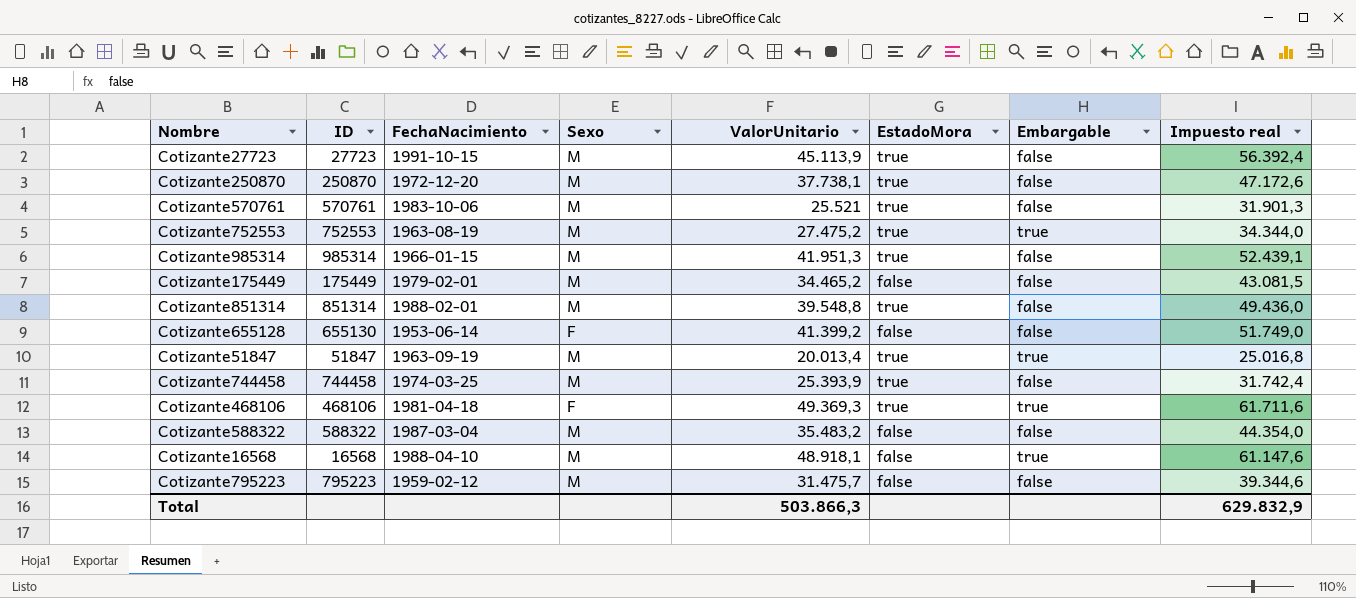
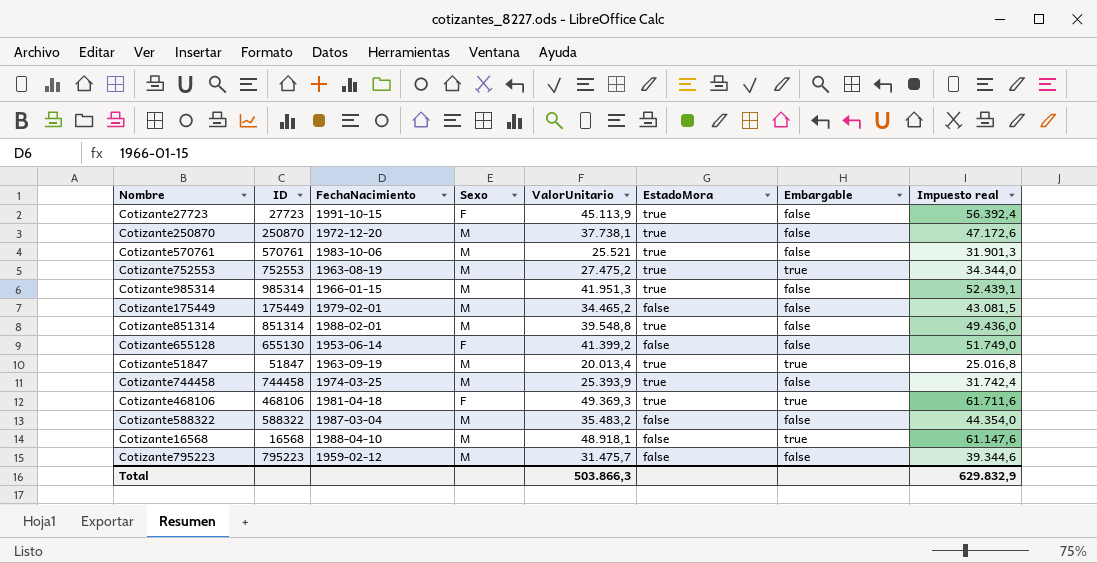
Cotizante27723 | Sexo: M -> F

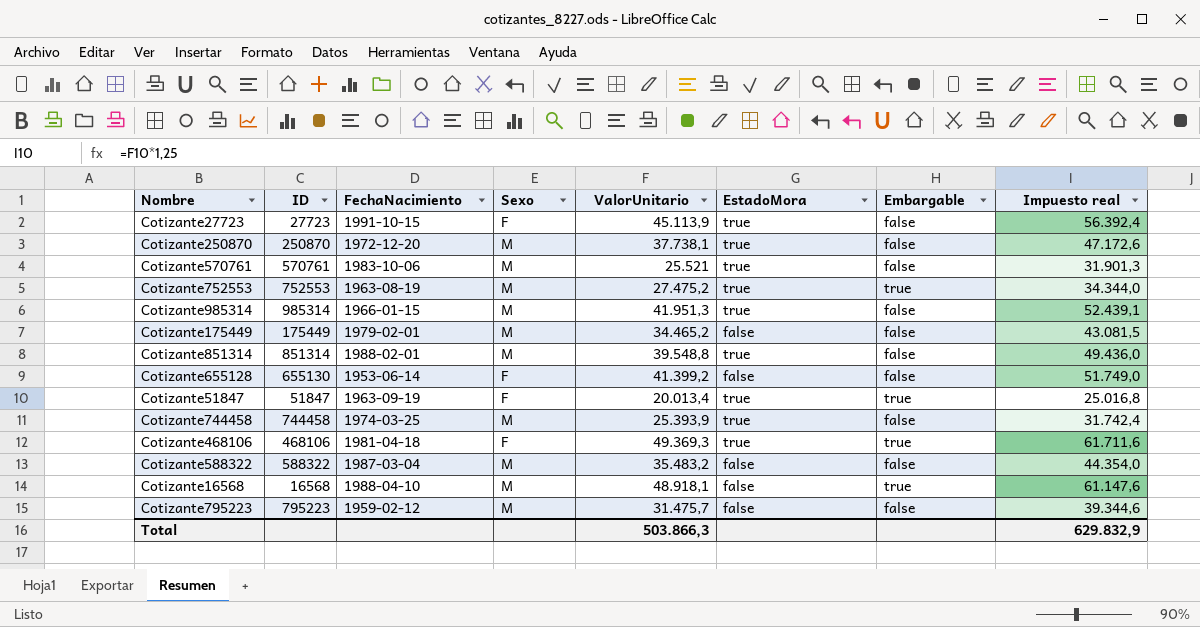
Cotizante51847 | Sexo: M -> F

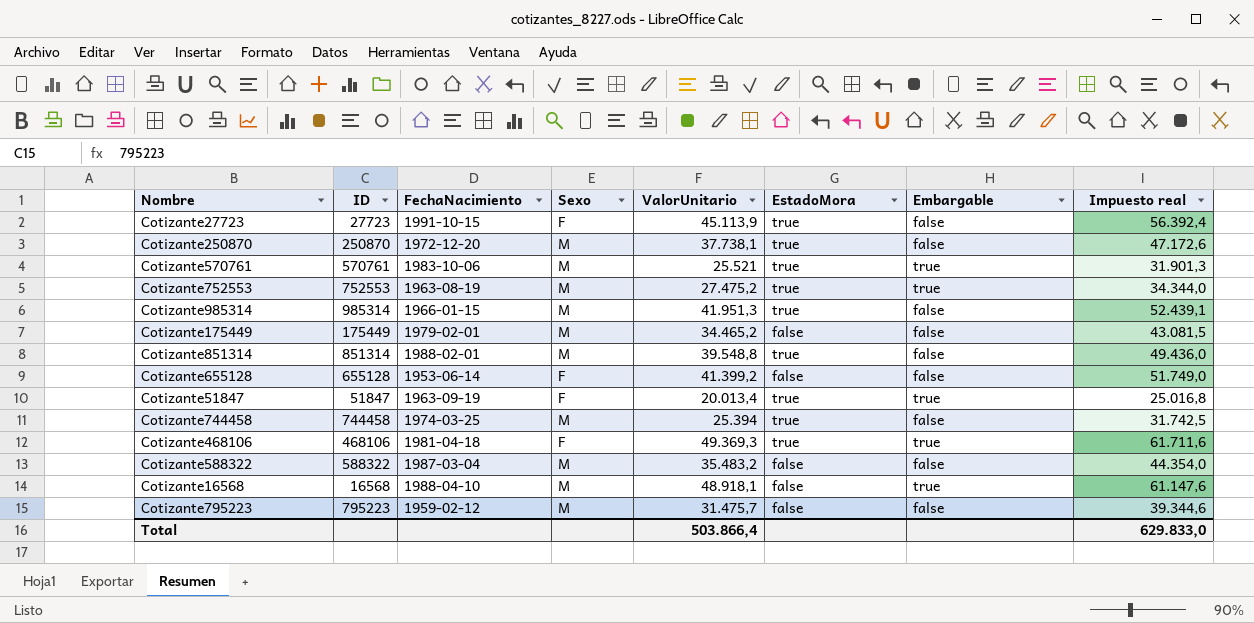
Cotizante570761 | Embargable: false -> true
Cotizante655128 | ID: 655130 -> 655128
Cotizante744458 | ValorUnitario: 25.393,9 -> 25.394
Cotizante744458 | Impuesto real: 31.742,4 -> 31.742,5
Total | ValorUnitario: 503.866,3 -> 503.866,4
Total | Impuesto real: 629.832,9 -> 629.833,0

